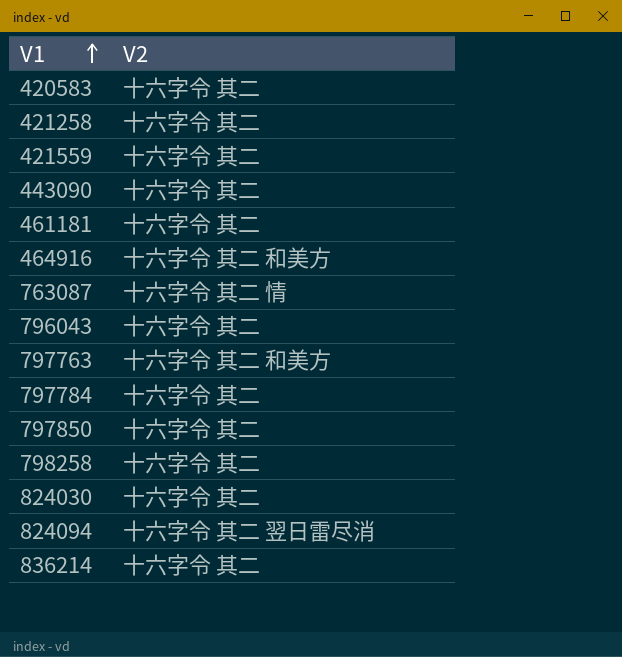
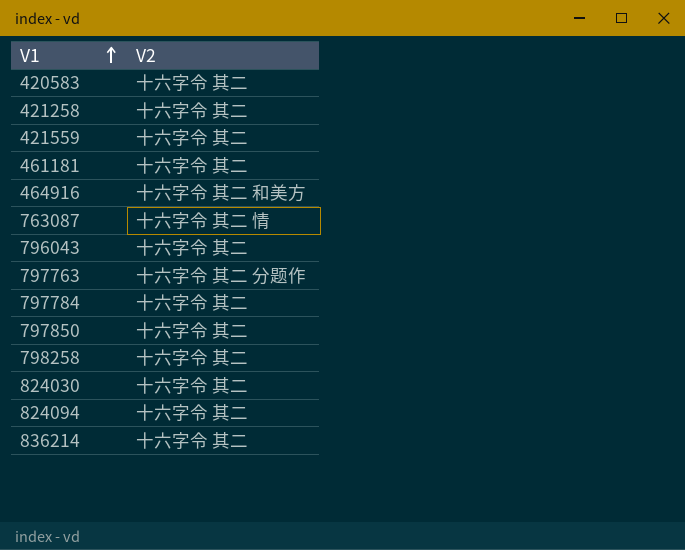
row 443090: 十六字令 其二 -> none
797763 | V2: 十六字令 其二 和美方 -> 十六字令 其二 分题作
824094 | V2: 十六字令 其二 翌日雷尽消 -> 十六字令 其二

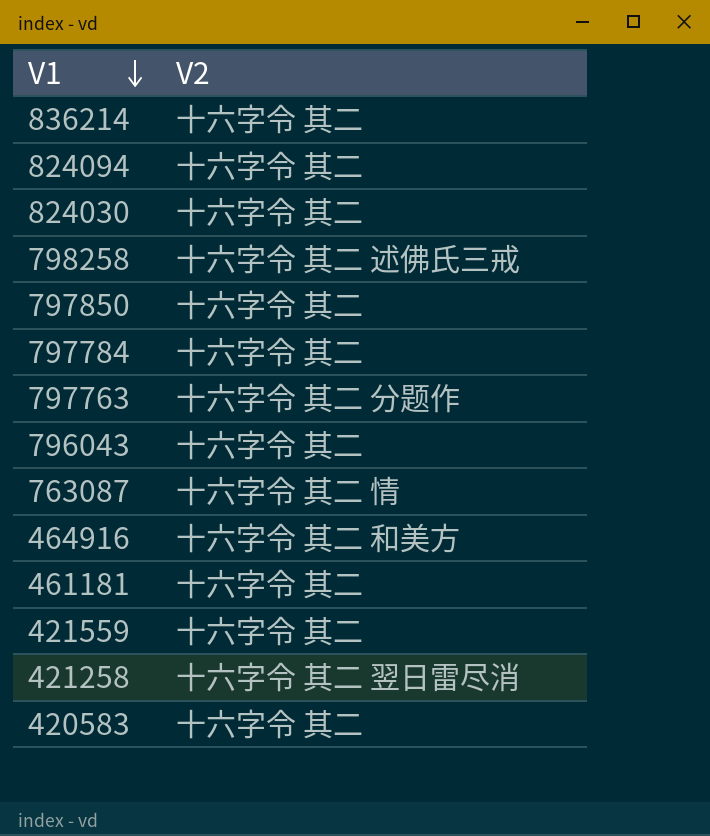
row order: V1 ascending -> V1 descending
798258 | V2: 十六字令 其二 -> 十六字令 其二 述佛氏三戒
421258 | V2: 十六字令 其二 -> 十六字令 其二 翌日雷尽消

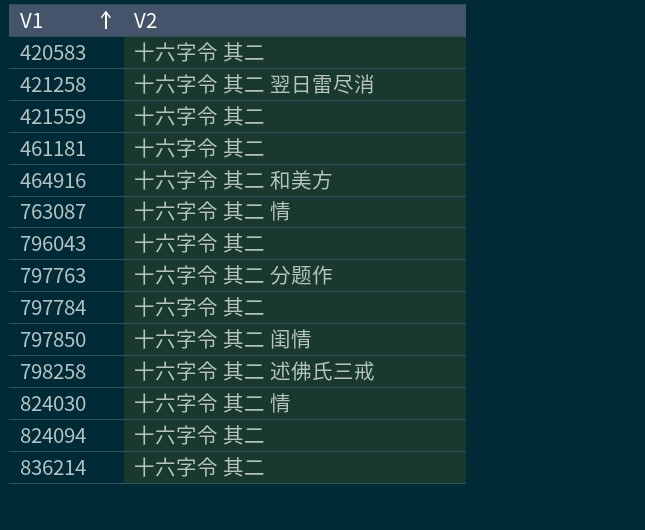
row order: V1 descending -> V1 ascending
797850 | V2: 十六字令 其二 -> 十六字令 其二 闺情
824030 | V2: 十六字令 其二 -> 十六字令 其二 情

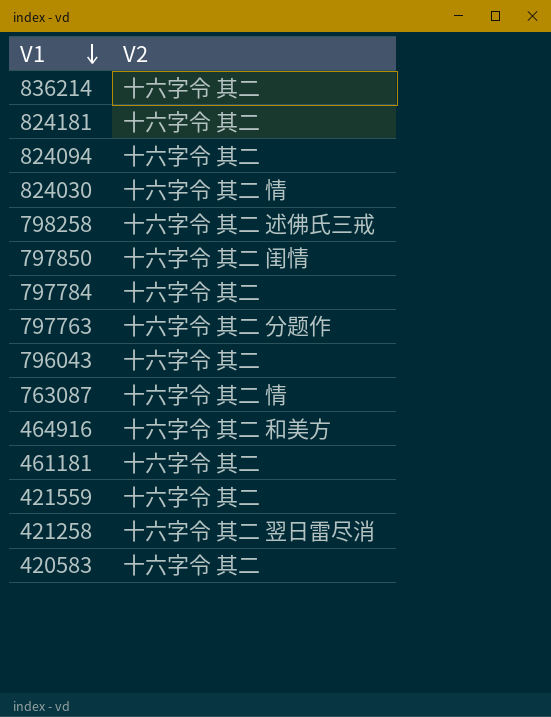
row order: V1 ascending -> V1 descending
row 824181: none -> 十六字令 其二

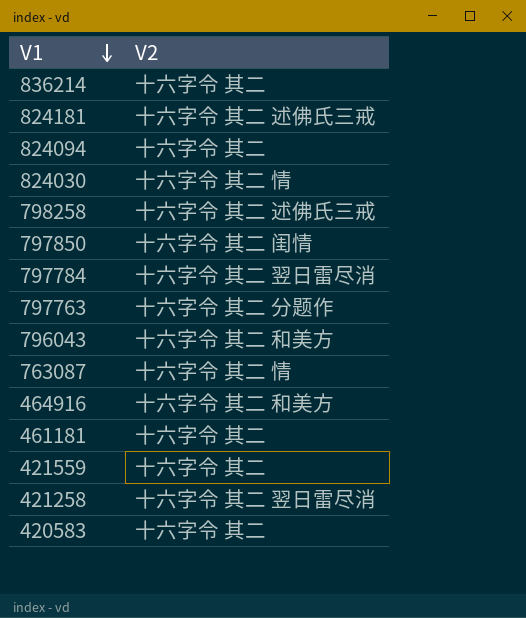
824181 | V2: 十六字令 其二 -> 十六字令 其二 述佛氏三戒
797784 | V2: 十六字令 其二 -> 十六字令 其二 翌日雷尽消
796043 | V2: 十六字令 其二 -> 十六字令 其二 和美方

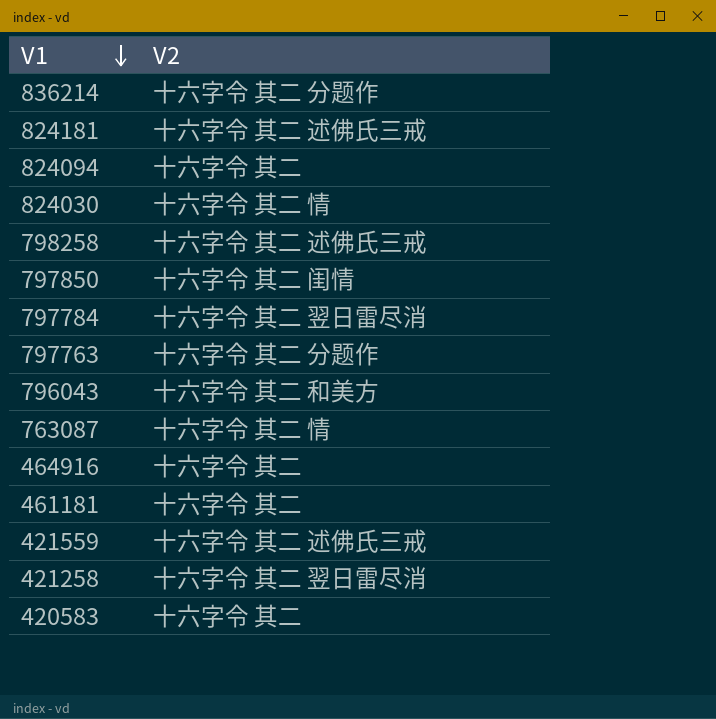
836214 | V2: 十六字令 其二 -> 十六字令 其二 分题作
464916 | V2: 十六字令 其二 和美方 -> 十六字令 其二
421559 | V2: 十六字令 其二 -> 十六字令 其二 述佛氏三戒

